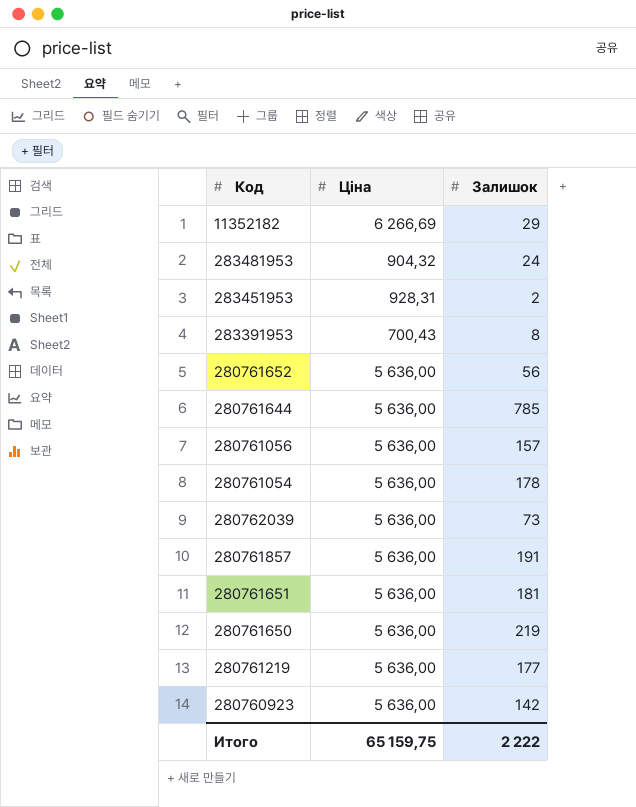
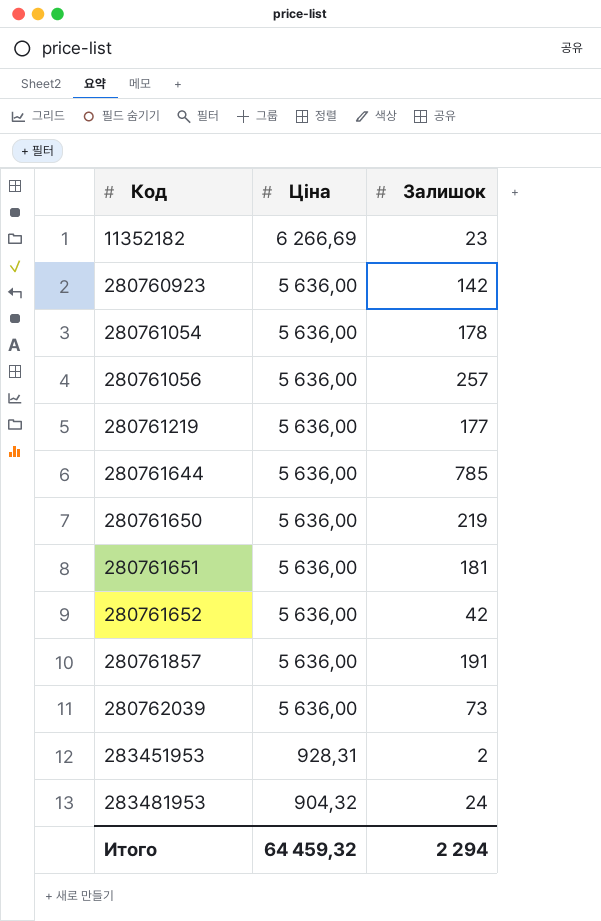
row order: none -> Код ascending
row 283391953: 700,43 | 8 -> none
11352182 | Залишок: 29 -> 23
280761056 | Залишок: 157 -> 257
280761652 | Залишок: 56 -> 42
Итого | Ціна: 65 159,75 -> 64 459,32
Итого | Залишок: 2 222 -> 2 294

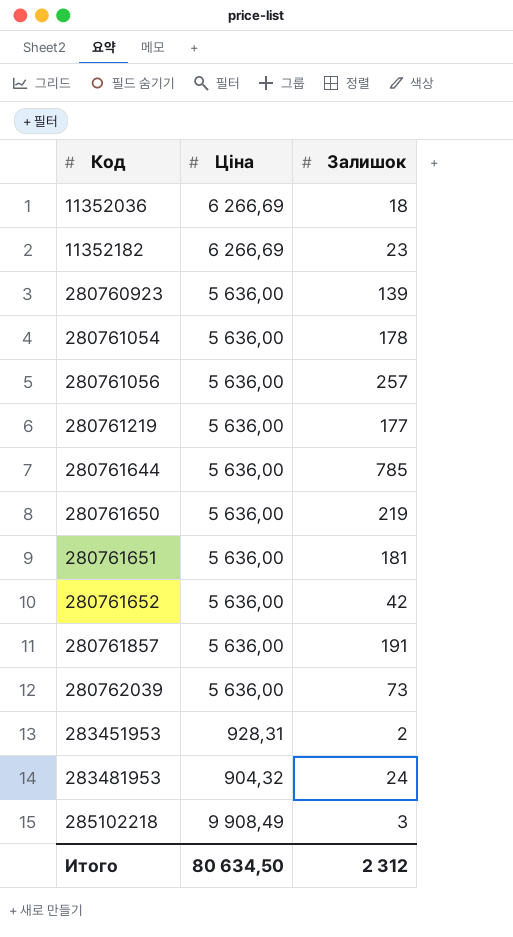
row 11352036: none -> 6 266,69 | 18
280760923 | Залишок: 142 -> 139
row 285102218: none -> 9 908,49 | 3
Итого | Ціна: 64 459,32 -> 80 634,50
Итого | Залишок: 2 294 -> 2 312

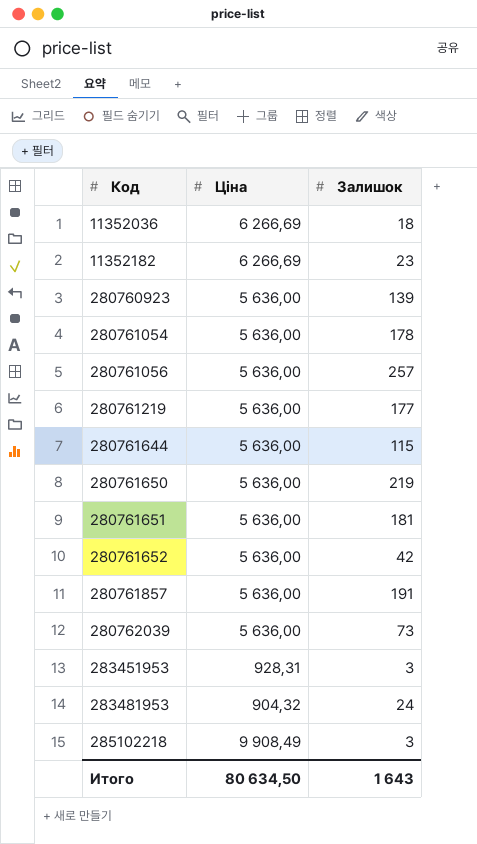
280761644 | Залишок: 785 -> 115
283451953 | Залишок: 2 -> 3
Итого | Залишок: 2 312 -> 1 643

